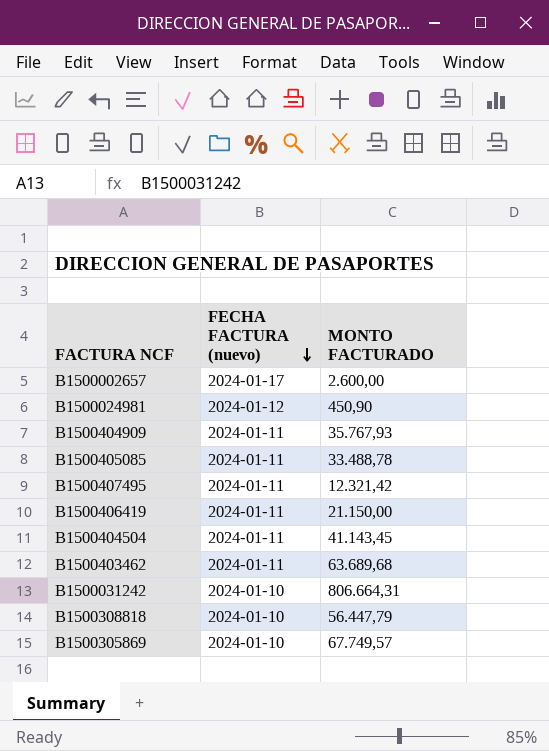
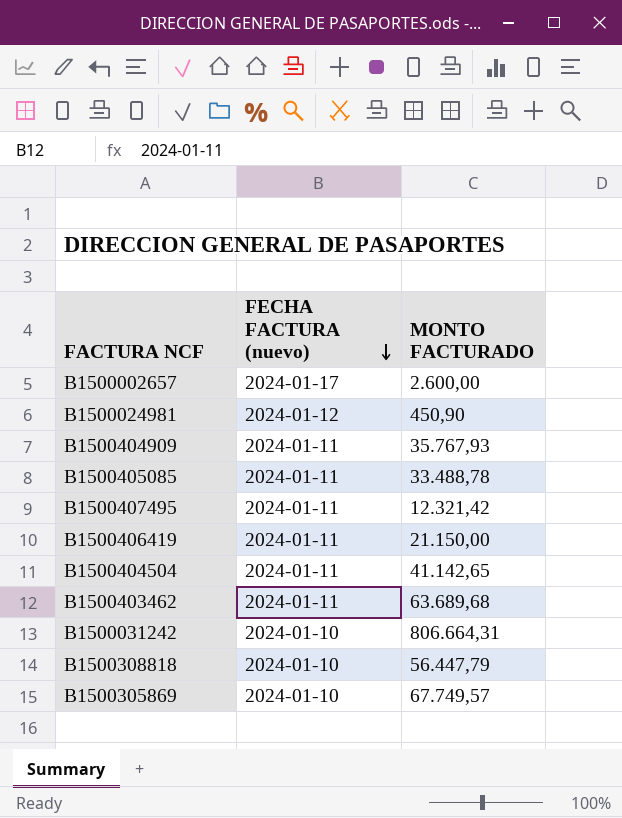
B1500404504 | MONTO FACTURADO: 41.143,45 -> 41.142,65

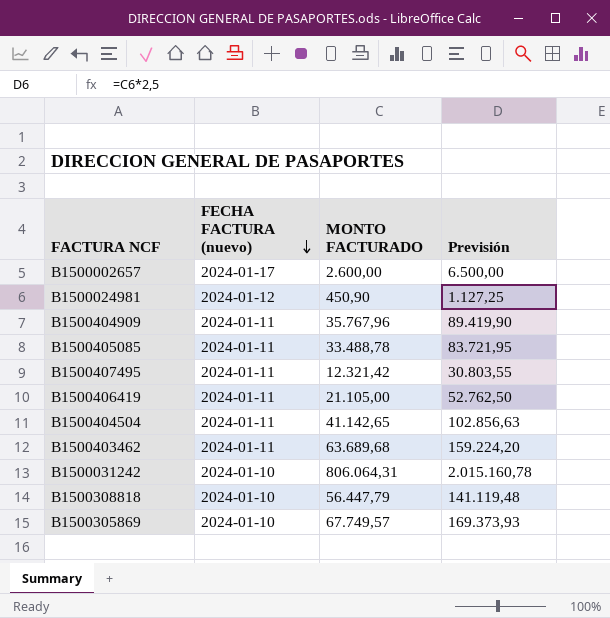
column Previsión | formula: none -> [MONTO FACTURADO] * 2,5
B1500404909 | MONTO FACTURADO: 35.767,93 -> 35.767,96
B1500406419 | MONTO FACTURADO: 21.150,00 -> 21.105,00
B1500031242 | MONTO FACTURADO: 806.664,31 -> 806.064,31

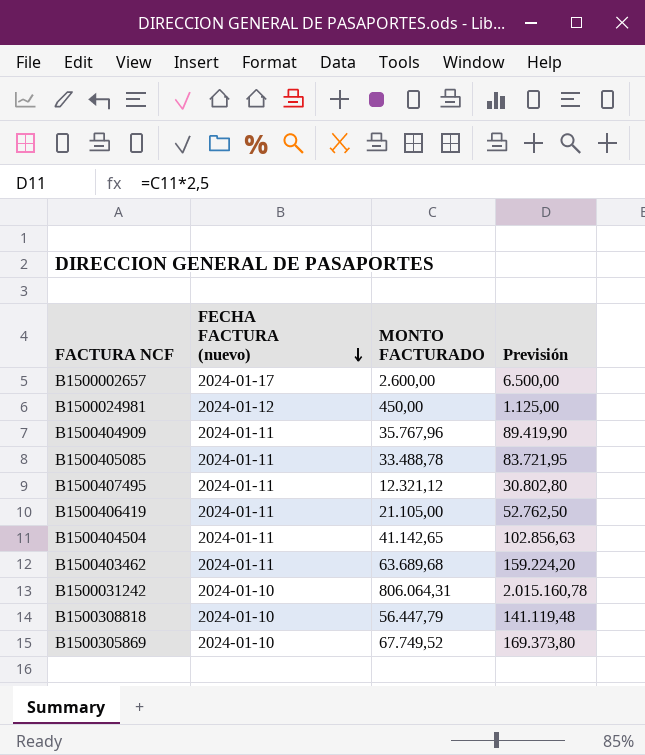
B1500024981 | MONTO FACTURADO: 450,90 -> 450,00
B1500024981 | Previsión: 1.127,25 -> 1.125,00
B1500407495 | MONTO FACTURADO: 12.321,42 -> 12.321,12
B1500407495 | Previsión: 30.803,55 -> 30.802,80
B1500305869 | MONTO FACTURADO: 67.749,57 -> 67.749,52
B1500305869 | Previsión: 169.373,93 -> 169.373,80

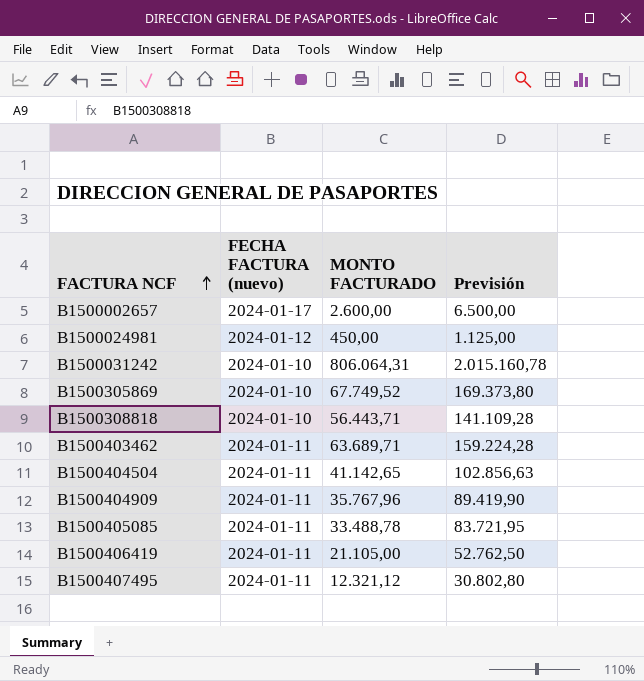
row order: FECHA FACTURA (nuevo) descending -> FACTURA NCF ascending
B1500308818 | MONTO FACTURADO: 56.447,79 -> 56.443,71
B1500308818 | Previsión: 141.119,48 -> 141.109,28
B1500403462 | MONTO FACTURADO: 63.689,68 -> 63.689,71
B1500403462 | Previsión: 159.224,20 -> 159.224,28

